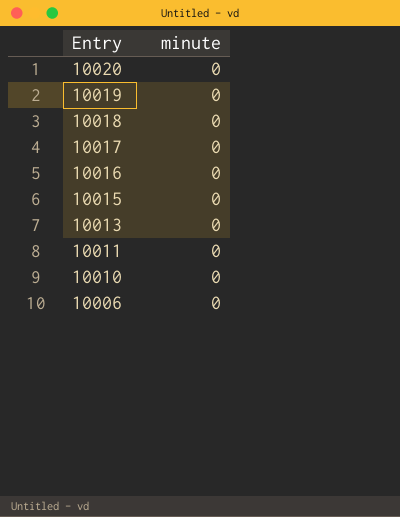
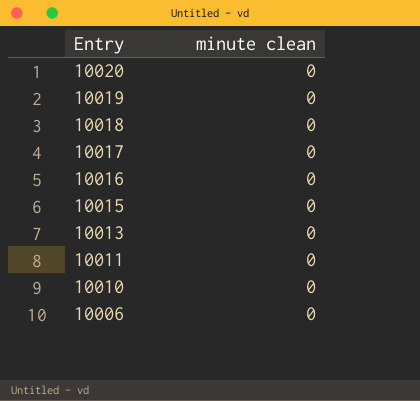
column name: minute -> minute clean

